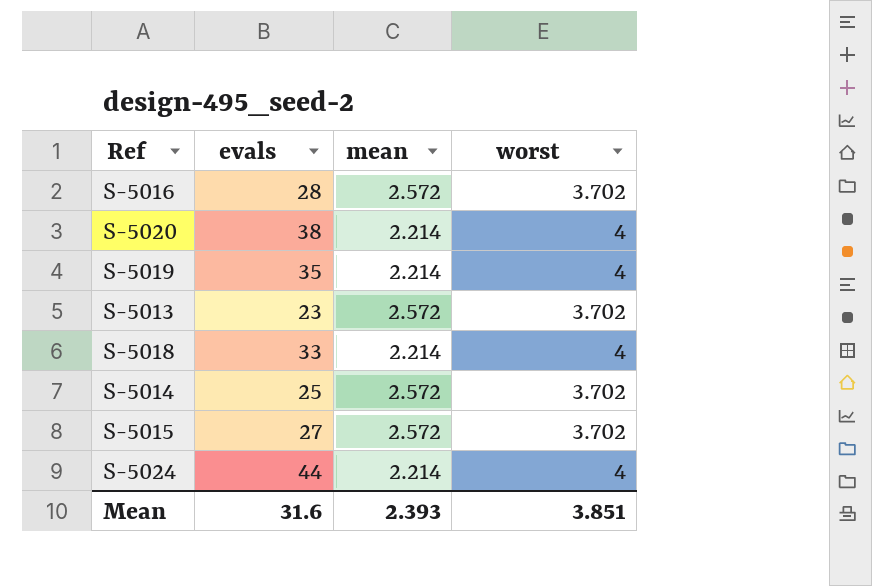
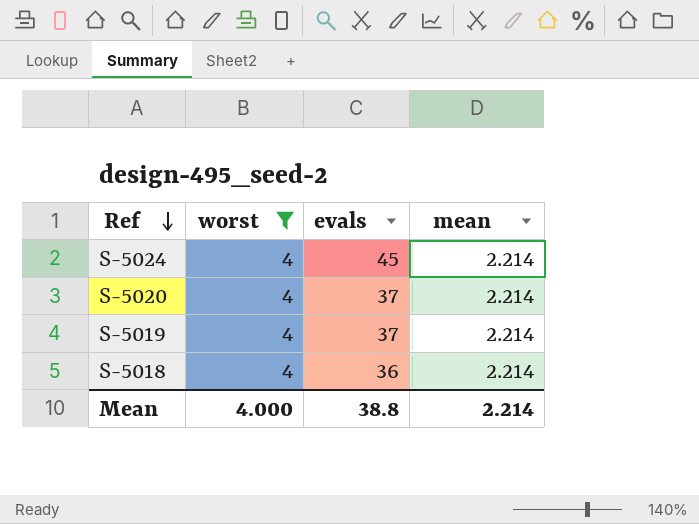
filter: none -> worst = 4
row order: none -> Ref descending
column worst | position: 4 -> 2
S-5024 | evals: 44 -> 45
S-5020 | evals: 38 -> 37
S-5019 | evals: 35 -> 37
S-5018 | evals: 33 -> 36
Mean | worst: 3.851 -> 4.000
Mean | evals: 31.6 -> 38.8
Mean | mean: 2.393 -> 2.214

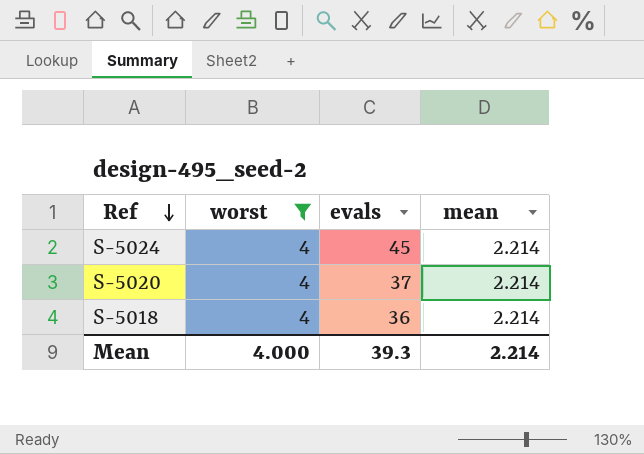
row S-5019: 4 | 37 | 2.214 -> none
Mean | evals: 38.8 -> 39.3

